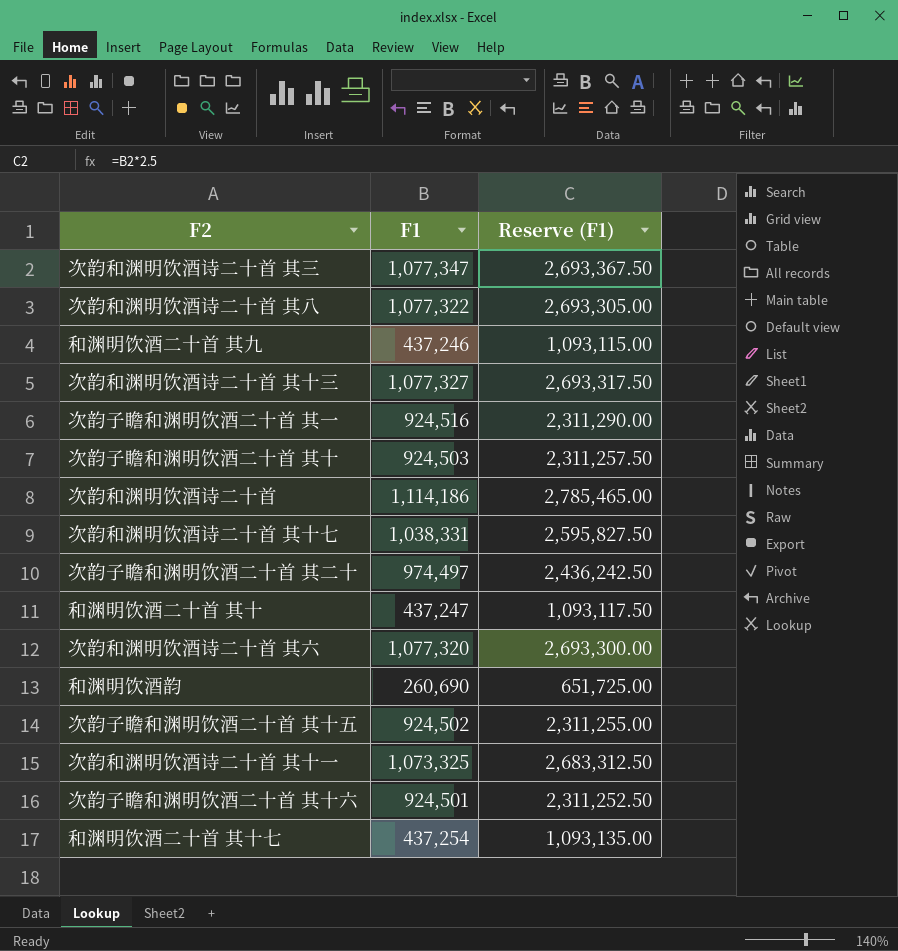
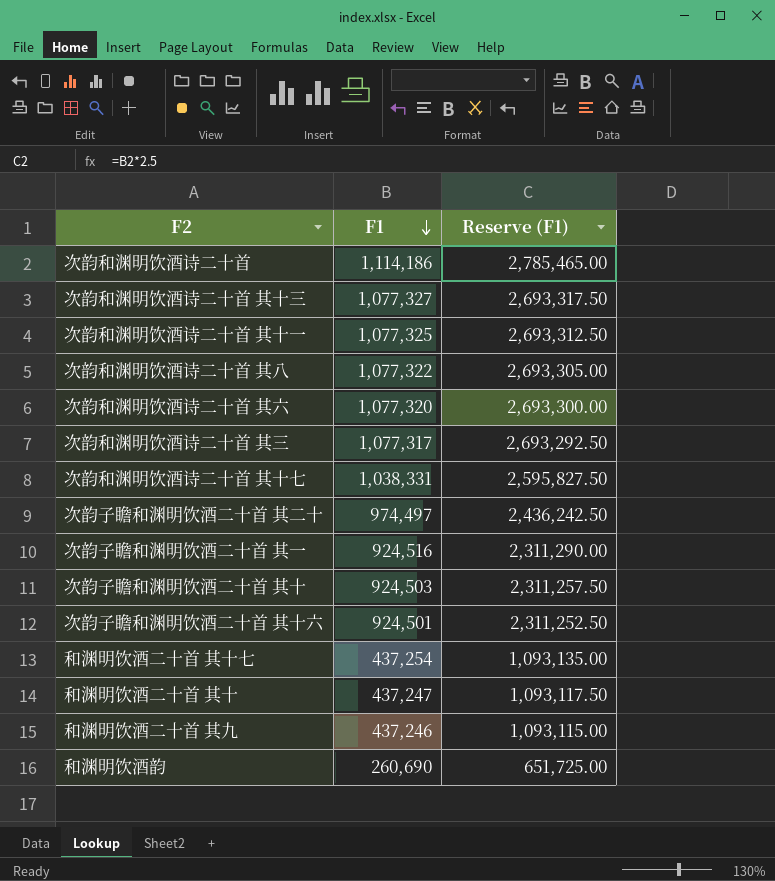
row order: none -> F1 descending
row 次韵子瞻和渊明饮酒二十首 其十五: 924,502 | 2,311,255.00 -> none
次韵和渊明饮酒诗二十首 其十一 | F1: 1,073,325 -> 1,077,325
次韵和渊明饮酒诗二十首 其十一 | Reserve (F1): 2,683,312.50 -> 2,693,312.50
次韵和渊明饮酒诗二十首 其三 | F1: 1,077,347 -> 1,077,317
次韵和渊明饮酒诗二十首 其三 | Reserve (F1): 2,693,367.50 -> 2,693,292.50

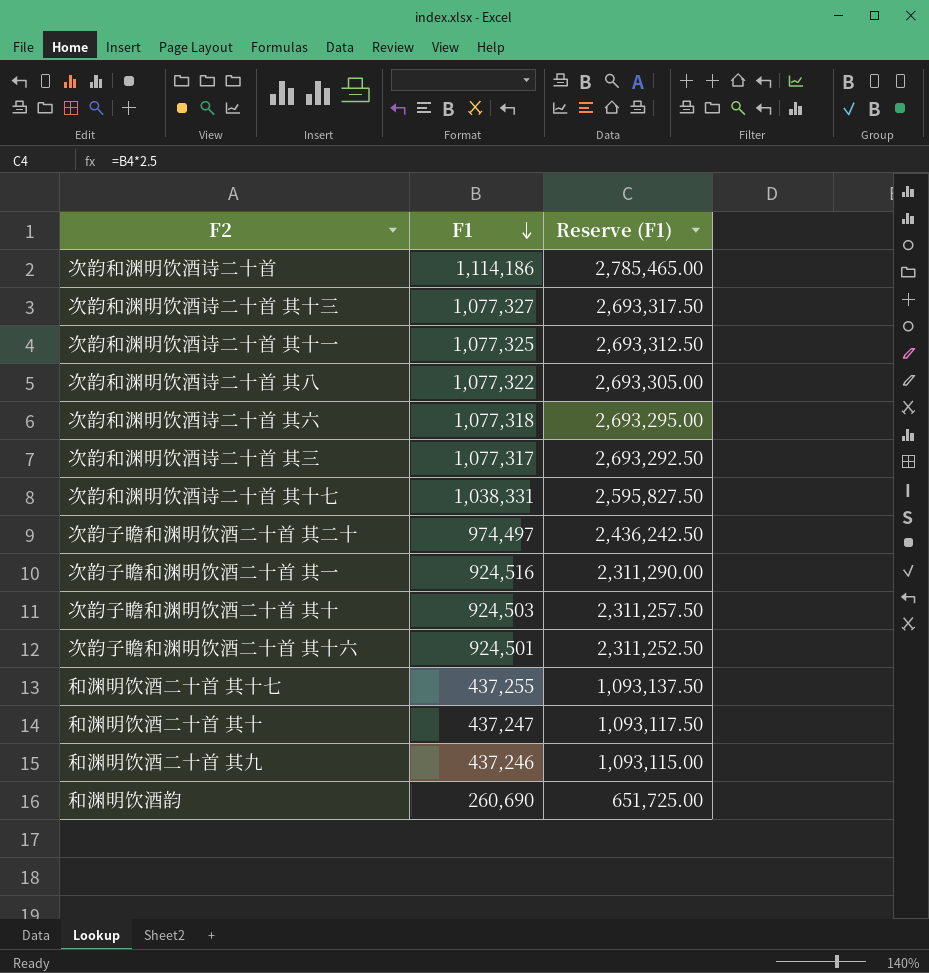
次韵和渊明饮酒诗二十首 其六 | F1: 1,077,320 -> 1,077,318
次韵和渊明饮酒诗二十首 其六 | Reserve (F1): 2,693,300.00 -> 2,693,295.00
和渊明饮酒二十首 其十七 | F1: 437,254 -> 437,255
和渊明饮酒二十首 其十七 | Reserve (F1): 1,093,135.00 -> 1,093,137.50

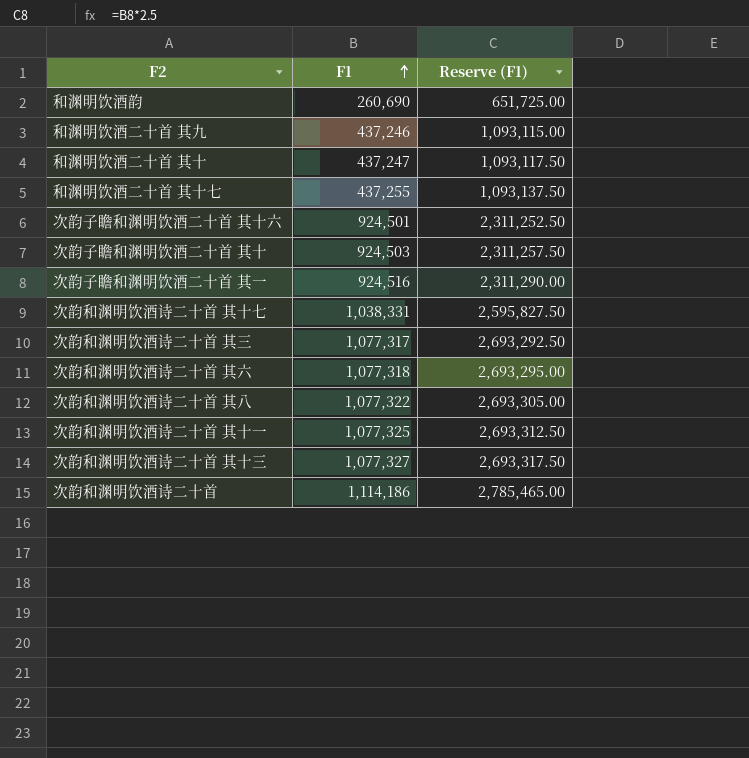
row order: F1 descending -> F1 ascending
row 次韵子瞻和渊明饮酒二十首 其二十: 974,497 | 2,436,242.50 -> none

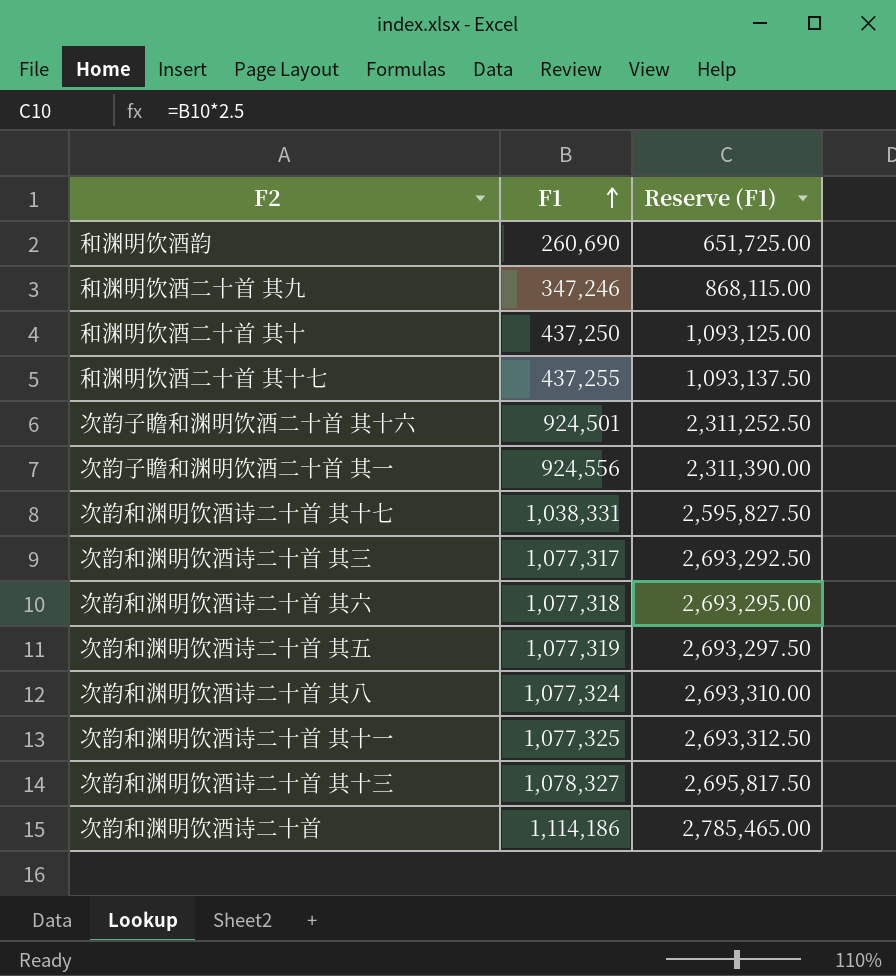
row 次韵子瞻和渊明饮酒二十首 其十: 924,503 | 2,311,257.50 -> none
和渊明饮酒二十首 其九 | F1: 437,246 -> 347,246
和渊明饮酒二十首 其九 | Reserve (F1): 1,093,115.00 -> 868,115.00
和渊明饮酒二十首 其十 | F1: 437,247 -> 437,250
和渊明饮酒二十首 其十 | Reserve (F1): 1,093,117.50 -> 1,093,125.00
次韵子瞻和渊明饮酒二十首 其一 | F1: 924,516 -> 924,556
次韵子瞻和渊明饮酒二十首 其一 | Reserve (F1): 2,311,290.00 -> 2,311,390.00
row 次韵和渊明饮酒诗二十首 其五: none -> 1,077,319 | 2,693,297.50
次韵和渊明饮酒诗二十首 其八 | F1: 1,077,322 -> 1,077,324
次韵和渊明饮酒诗二十首 其八 | Reserve (F1): 2,693,305.00 -> 2,693,310.00
次韵和渊明饮酒诗二十首 其十三 | F1: 1,077,327 -> 1,078,327
次韵和渊明饮酒诗二十首 其十三 | Reserve (F1): 2,693,317.50 -> 2,695,817.50

